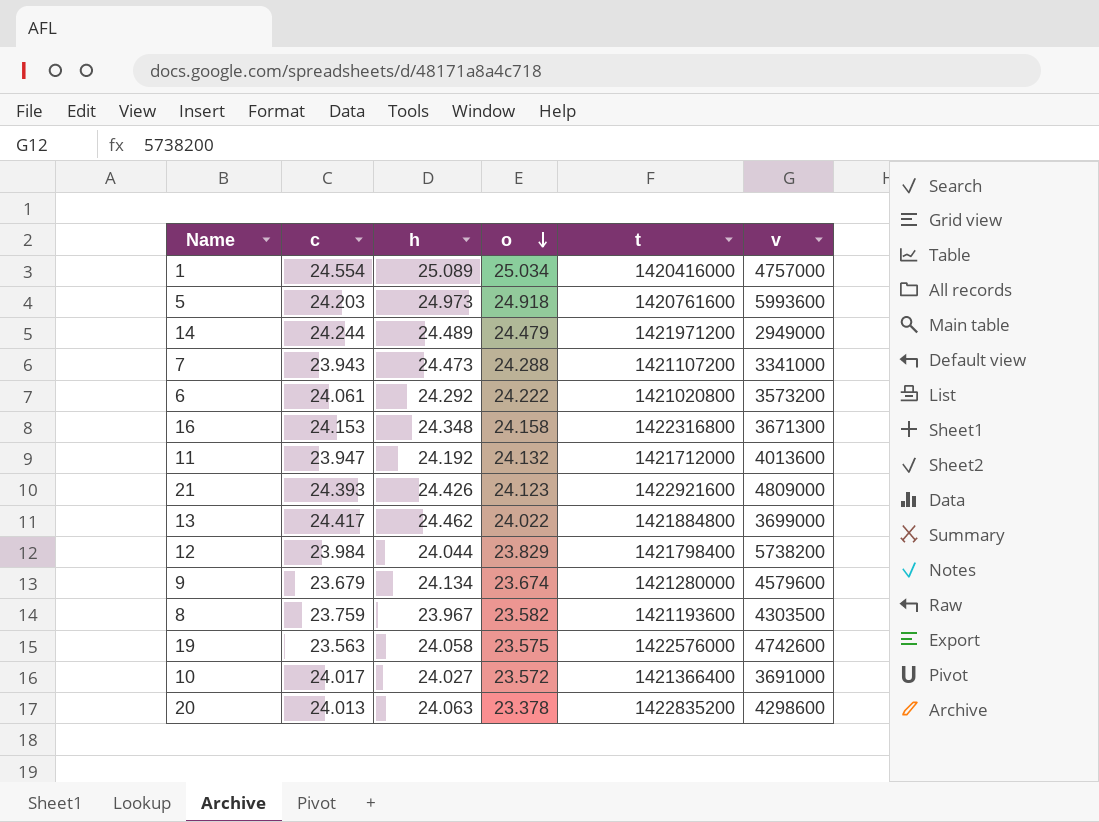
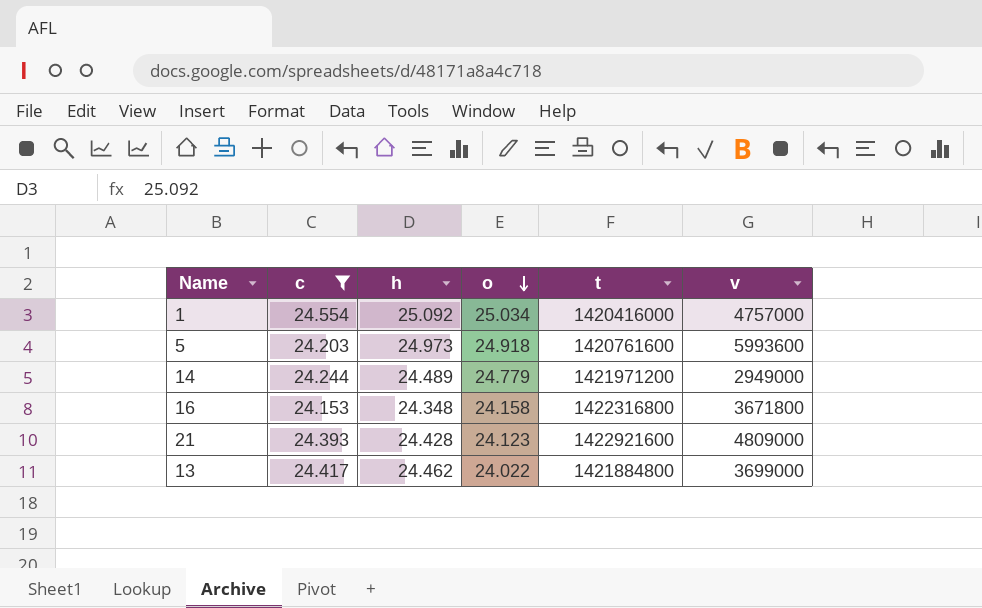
filter: none -> c >= 24.153
1 | h: 25.089 -> 25.092
14 | o: 24.479 -> 24.779
16 | v: 3671300 -> 3671800
21 | h: 24.426 -> 24.428

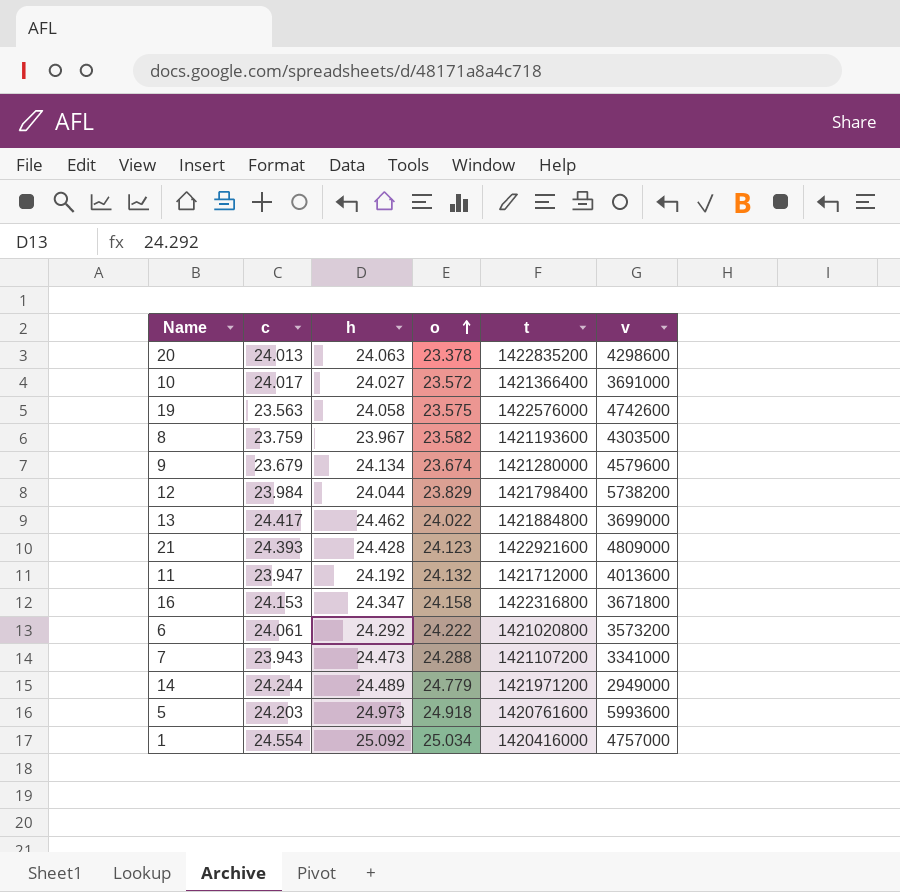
filter: c >= 24.153 -> none
row order: o descending -> o ascending
16 | h: 24.348 -> 24.347

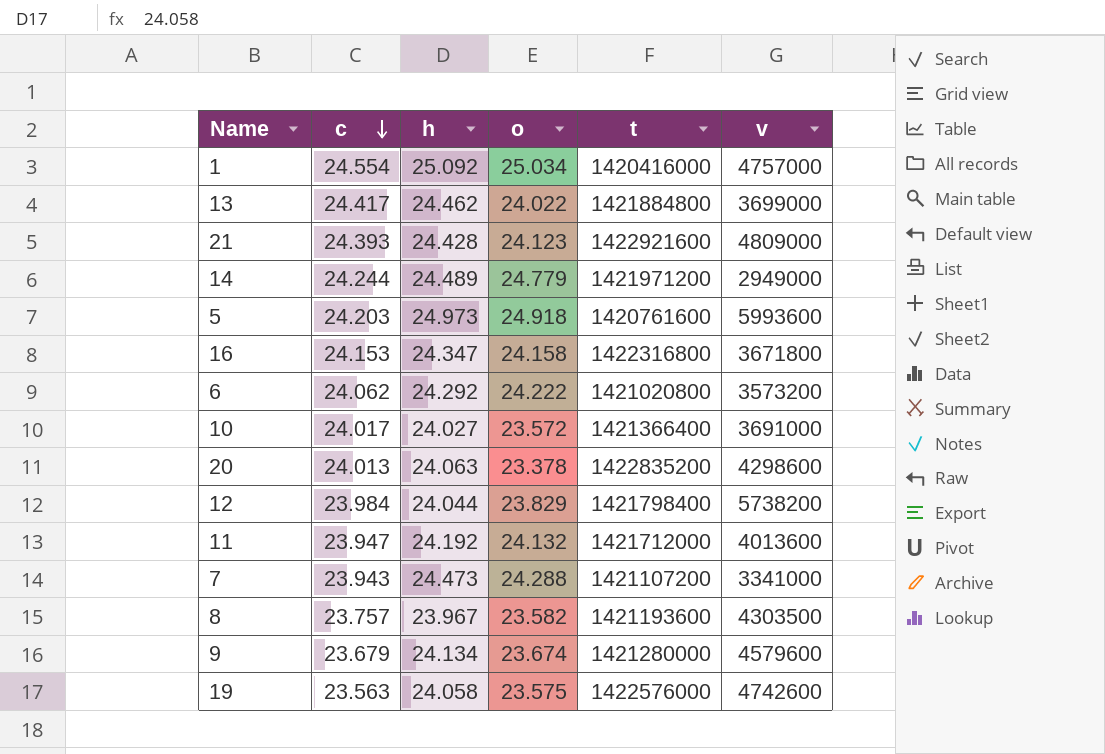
row order: o ascending -> c descending
6 | c: 24.061 -> 24.062
8 | c: 23.759 -> 23.757

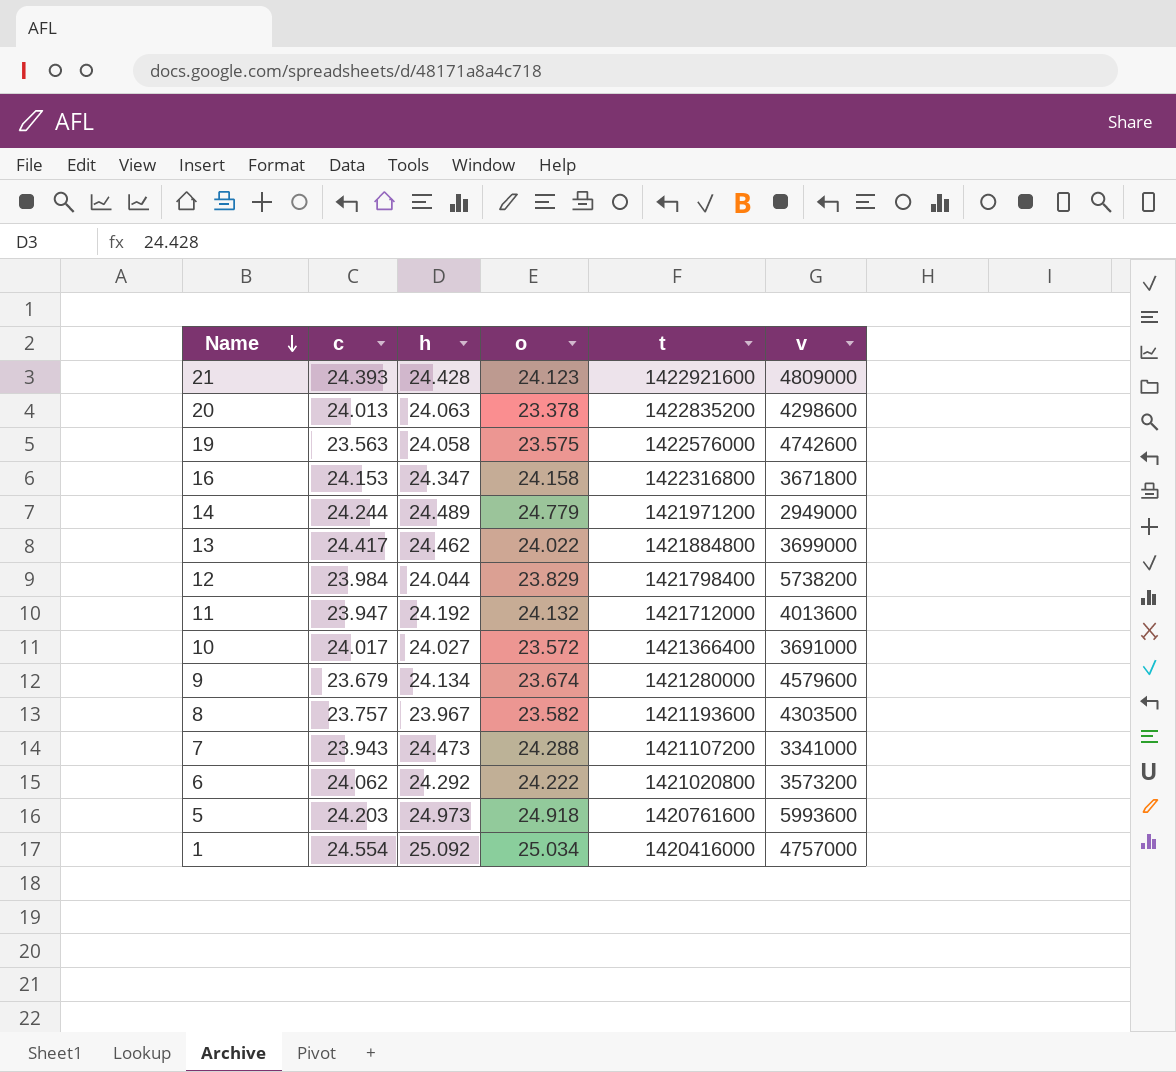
row order: c descending -> Name descending

